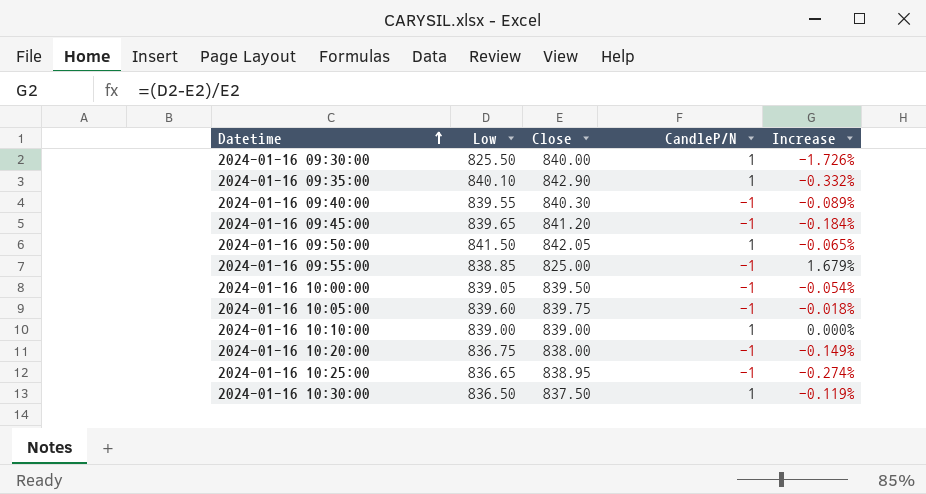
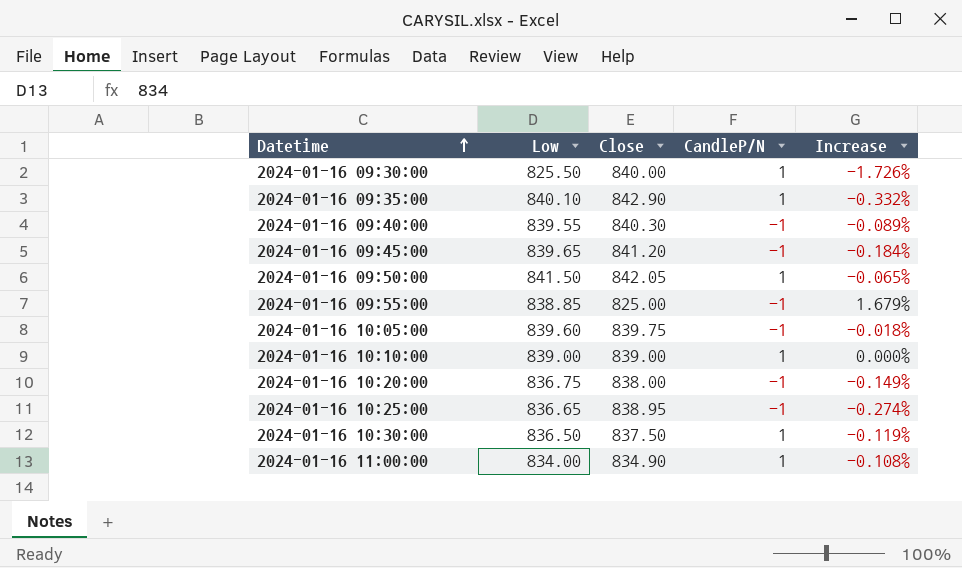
row 2024-01-16 10:00:00: 839.05 | 839.50 | -1 | -0.054% -> none
row 2024-01-16 11:00:00: none -> 834.00 | 834.90 | 1 | -0.108%

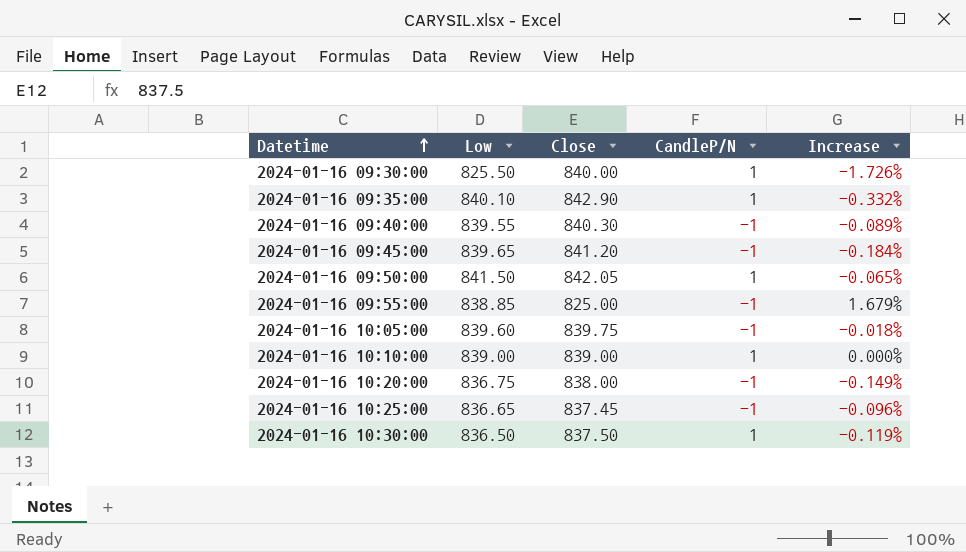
row 2024-01-16 11:00:00: 834.00 | 834.90 | 1 | -0.108% -> none
2024-01-16 10:25:00 | Close: 838.95 -> 837.45
2024-01-16 10:25:00 | Increase: -0.274% -> -0.096%

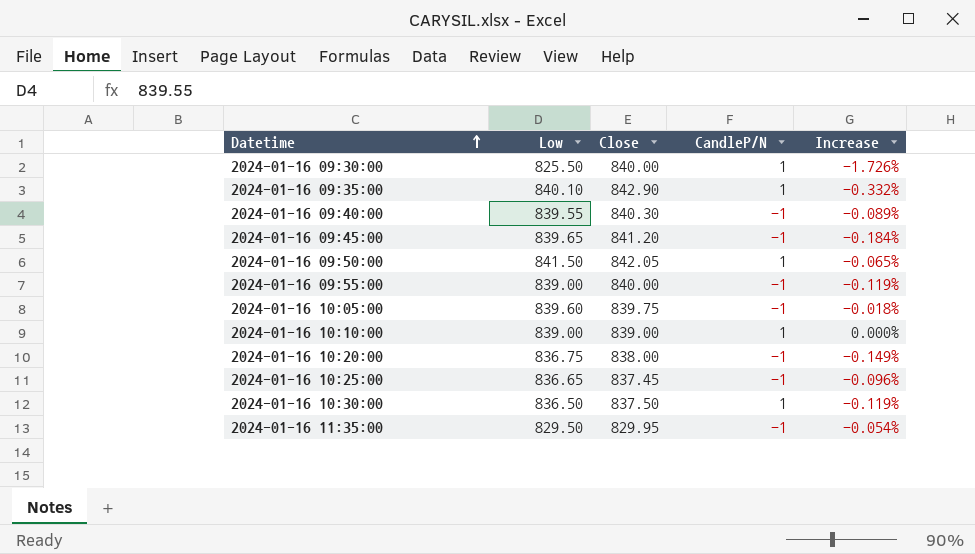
2024-01-16 09:55:00 | Low: 838.85 -> 839.00
2024-01-16 09:55:00 | Close: 825.00 -> 840.00
2024-01-16 09:55:00 | Increase: 1.679% -> -0.119%
row 2024-01-16 11:35:00: none -> 829.50 | 829.95 | -1 | -0.054%

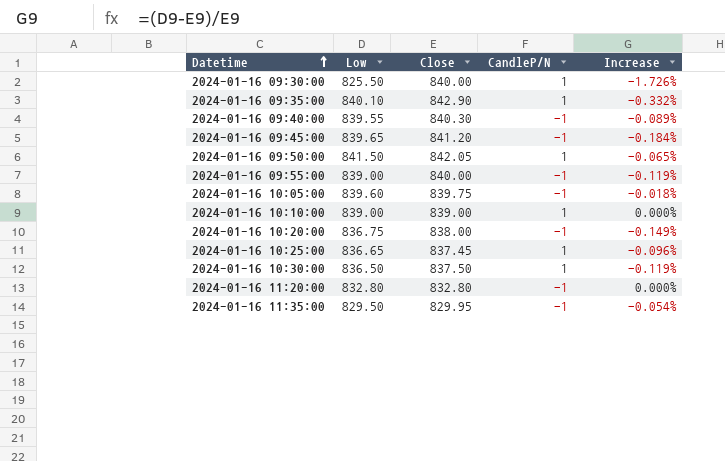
2024-01-16 10:25:00 | CandleP/N: -1 -> 1
row 2024-01-16 11:20:00: none -> 832.80 | 832.80 | -1 | 0.000%

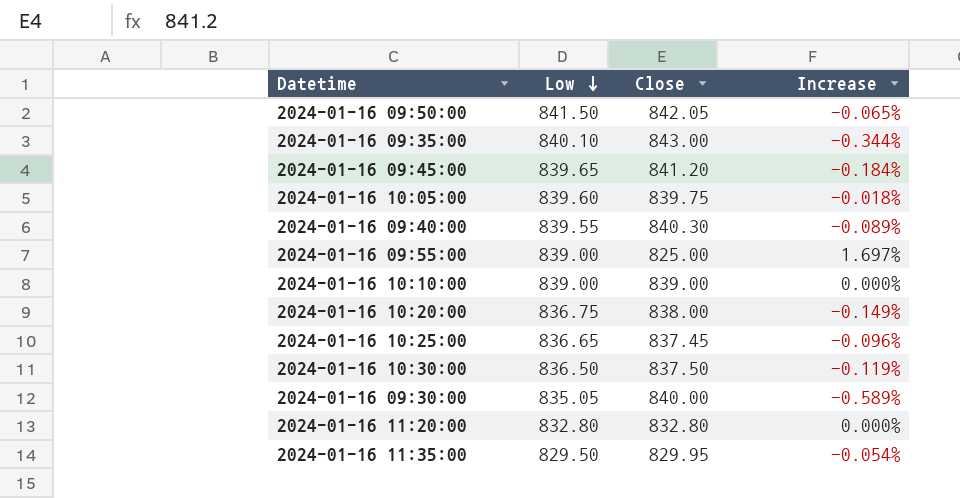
row order: Datetime ascending -> Low descending
column CandleP/N | position: 4 -> none
2024-01-16 09:35:00 | Close: 842.90 -> 843.00
2024-01-16 09:35:00 | Increase: -0.332% -> -0.344%
2024-01-16 09:55:00 | Close: 840.00 -> 825.00
2024-01-16 09:55:00 | Increase: -0.119% -> 1.697%
2024-01-16 09:30:00 | Low: 825.50 -> 835.05
2024-01-16 09:30:00 | Increase: -1.726% -> -0.589%

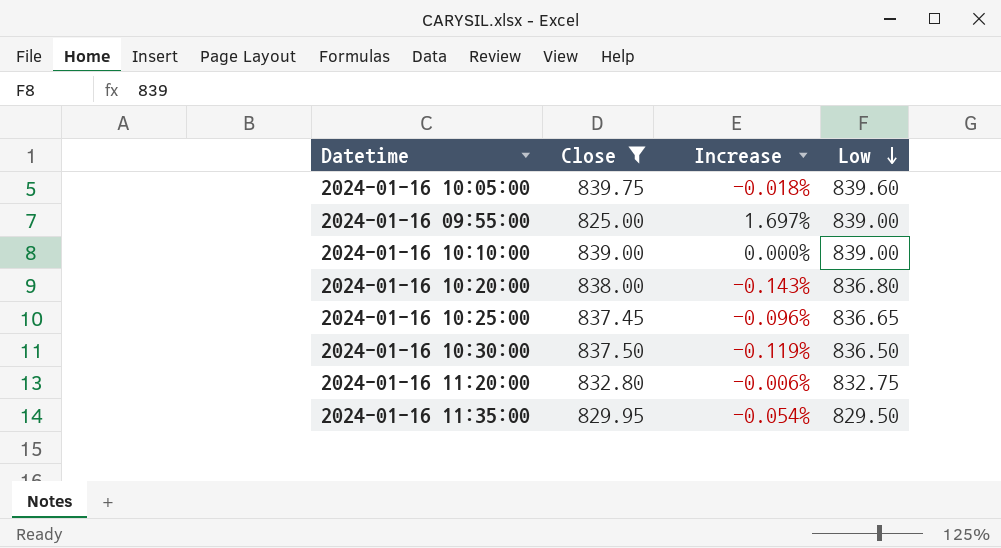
filter: none -> Close <= 839.75
column Low | position: 2 -> 4
2024-01-16 10:20:00 | Increase: -0.149% -> -0.143%
2024-01-16 10:20:00 | Low: 836.75 -> 836.80
2024-01-16 11:20:00 | Increase: 0.000% -> -0.006%
2024-01-16 11:20:00 | Low: 832.80 -> 832.75

